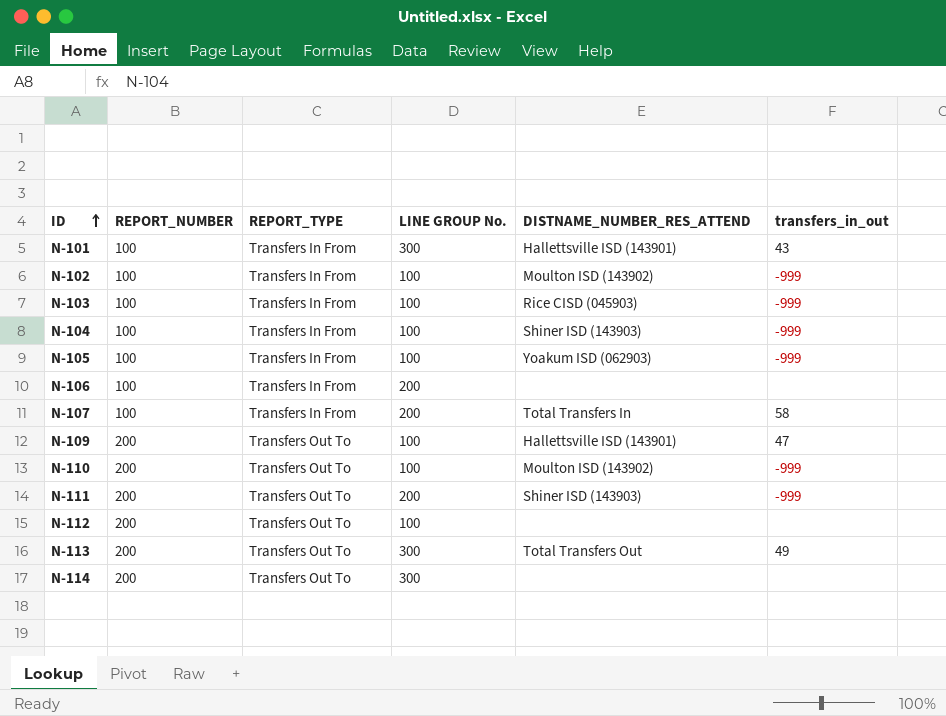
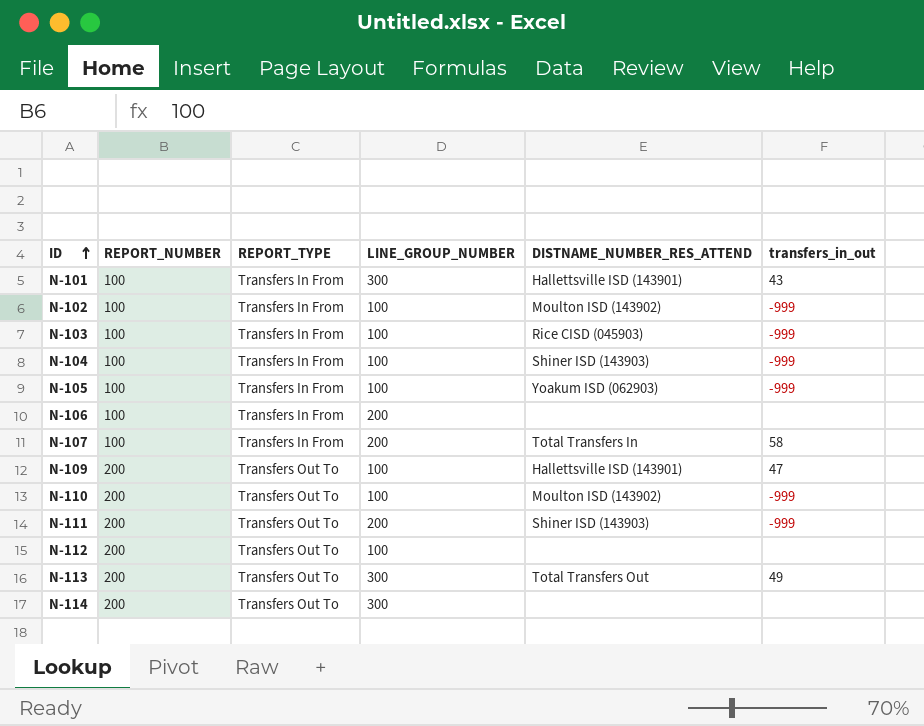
column name: LINE GROUP No. -> LINE_GROUP_NUMBER

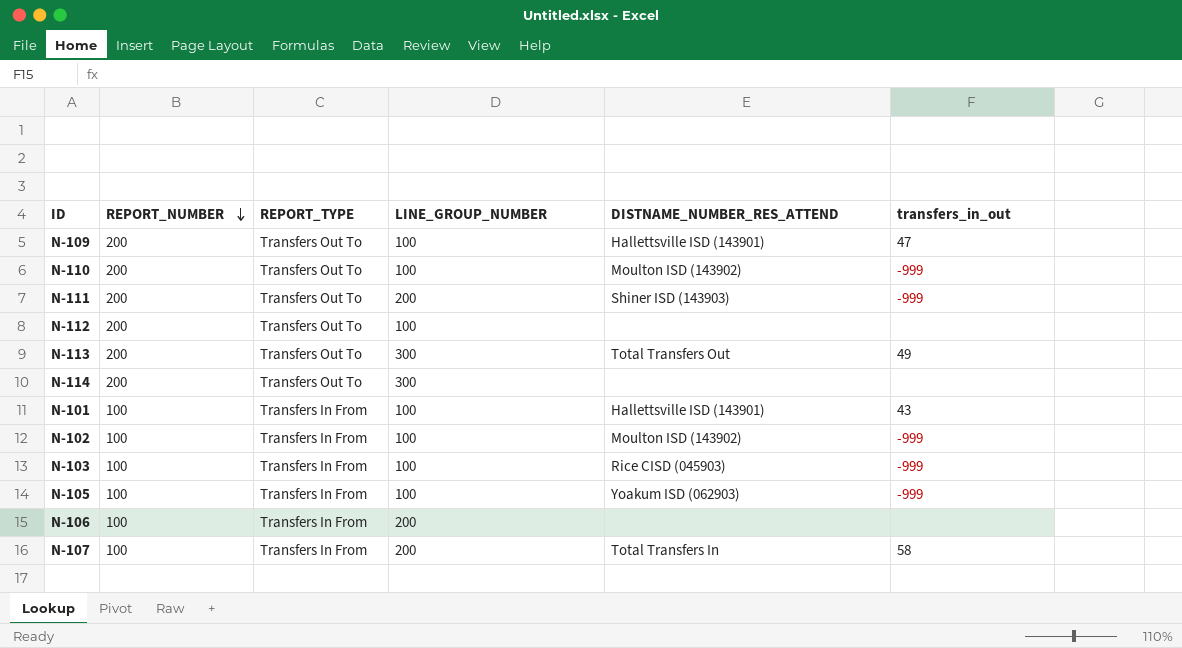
row order: ID ascending -> REPORT_NUMBER descending
row N-104: 100 | Transfers In From | 100 | Shiner ISD (143903) | -999 -> none
N-101 | LINE_GROUP_NUMBER: 300 -> 100

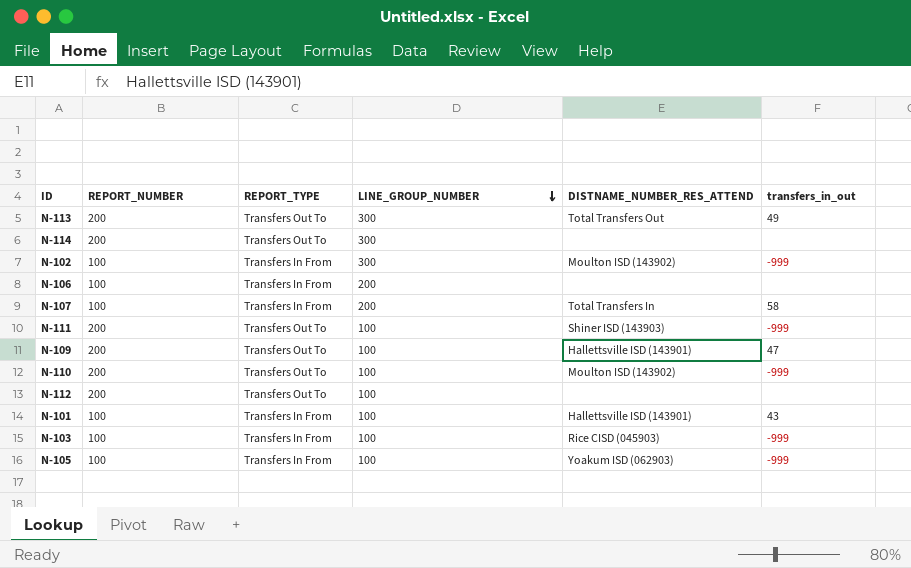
row order: REPORT_NUMBER descending -> LINE_GROUP_NUMBER descending
N-102 | LINE_GROUP_NUMBER: 100 -> 300
N-111 | LINE_GROUP_NUMBER: 200 -> 100

